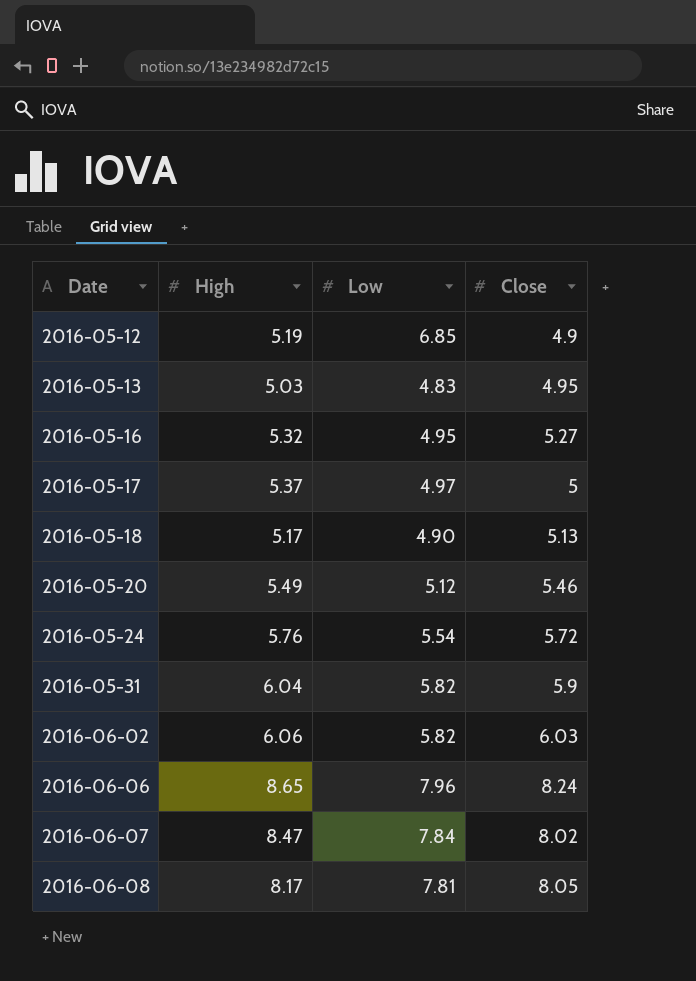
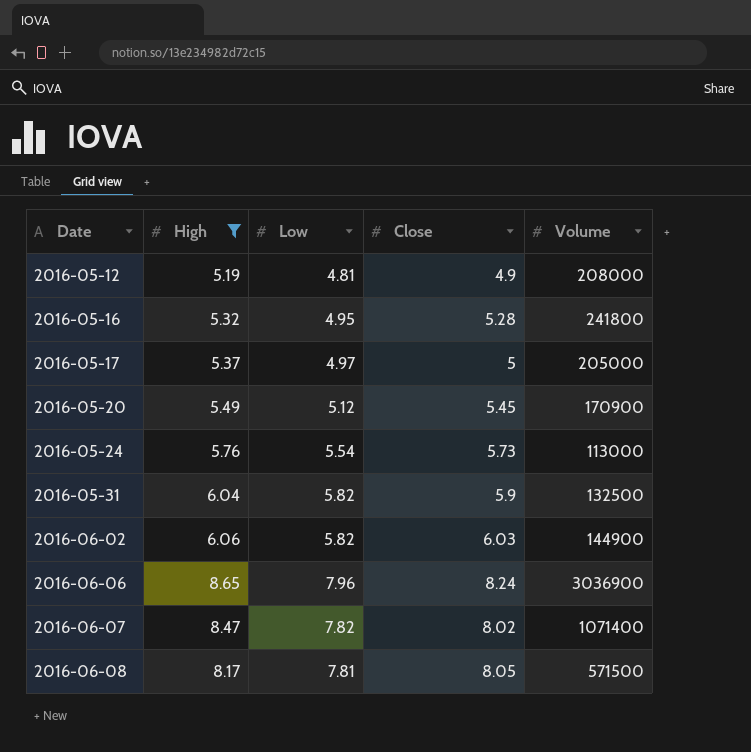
filter: none -> High >= 5.19
column Volume | position: none -> 5
2016-05-12 | Low: 6.85 -> 4.81
2016-05-16 | Close: 5.27 -> 5.28
2016-05-20 | Close: 5.46 -> 5.45
2016-05-24 | Close: 5.72 -> 5.73
2016-06-07 | Low: 7.84 -> 7.82

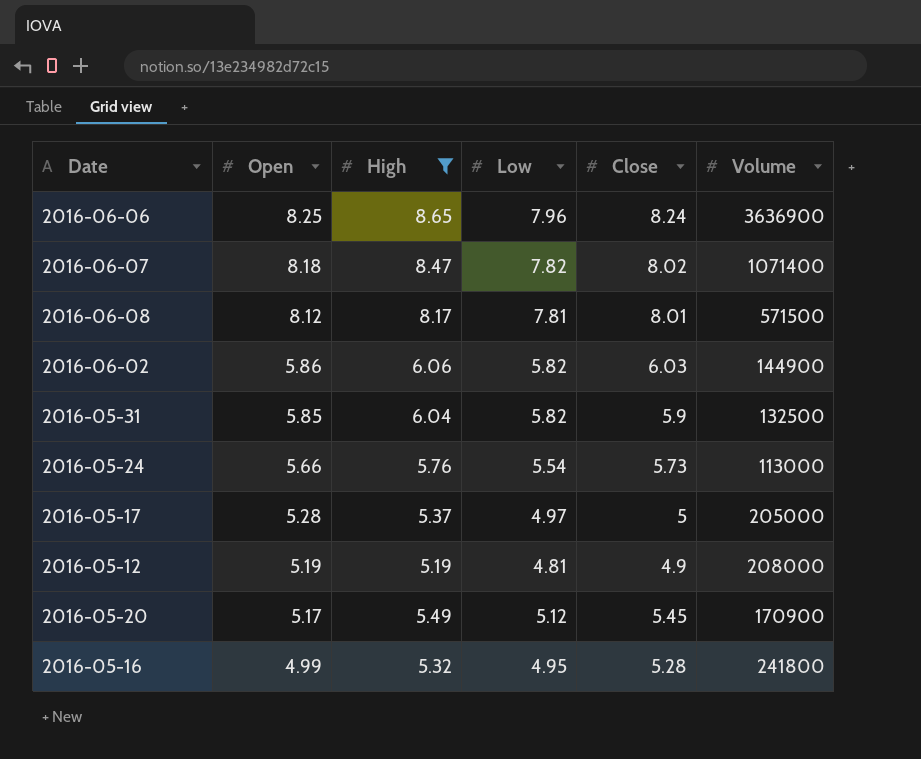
row order: Date ascending -> Open descending
column Open | position: none -> 2
2016-06-06 | Volume: 3036900 -> 3636900
2016-06-08 | Close: 8.05 -> 8.01

